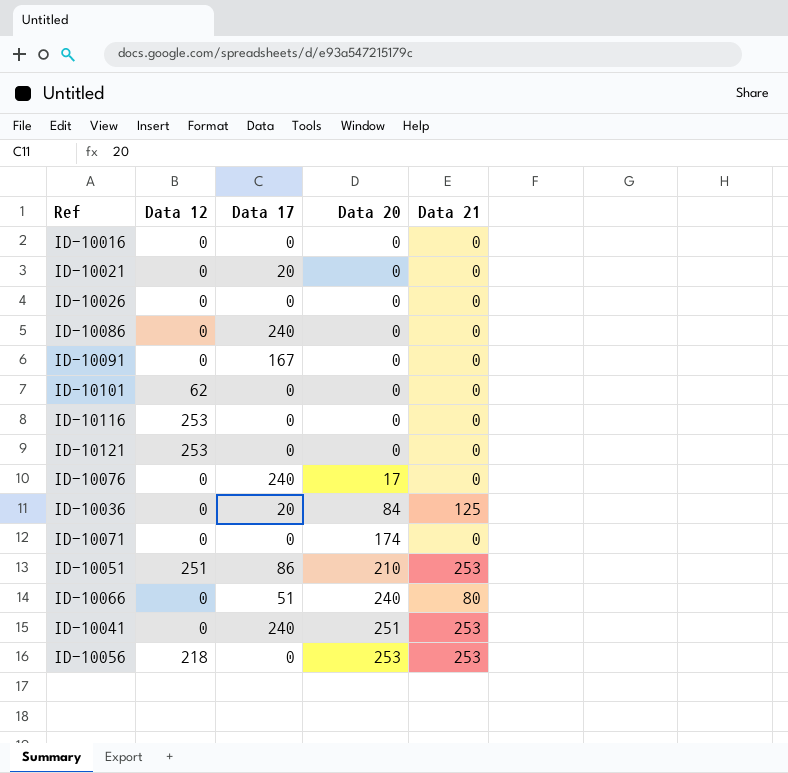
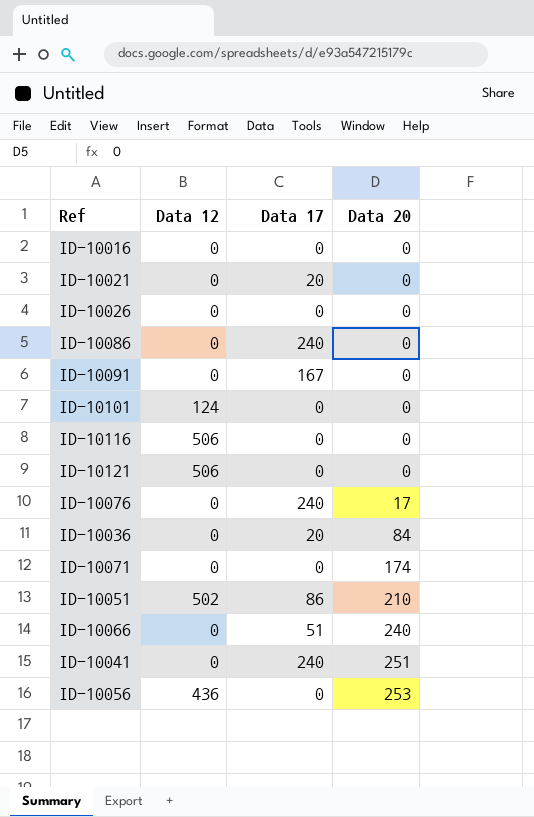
column Data 21 | position: 5 -> none
ID-10101 | Data 12: 62 -> 124
ID-10116 | Data 12: 253 -> 506
ID-10121 | Data 12: 253 -> 506
ID-10051 | Data 12: 251 -> 502
ID-10056 | Data 12: 218 -> 436

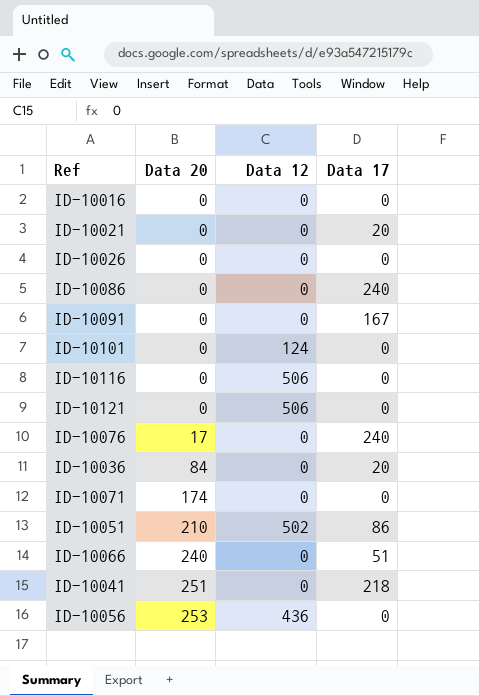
column Data 20 | position: 4 -> 2
ID-10041 | Data 17: 240 -> 218

